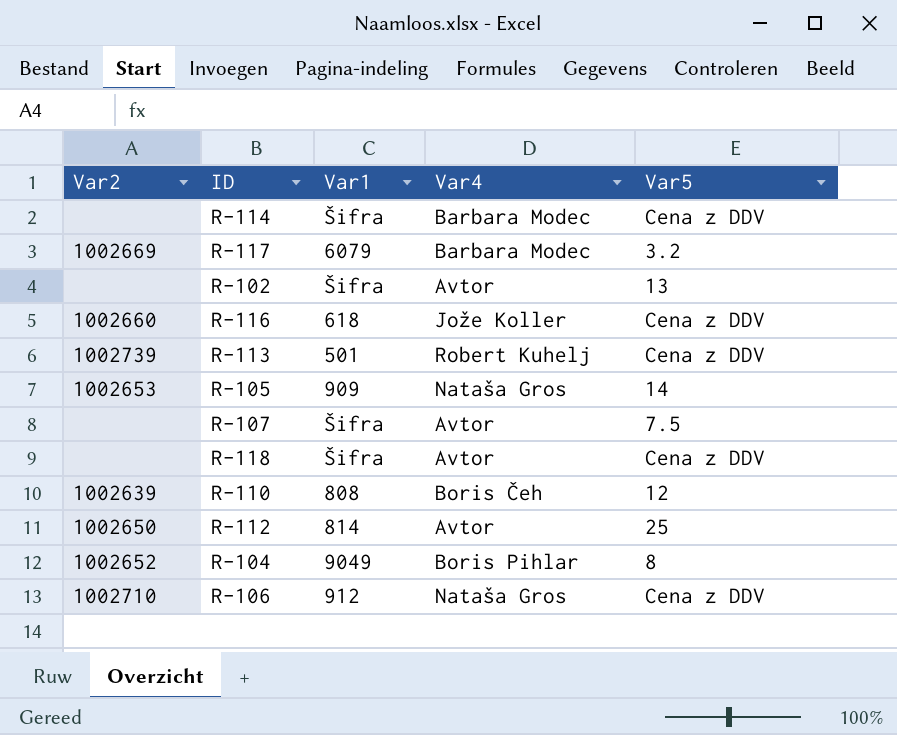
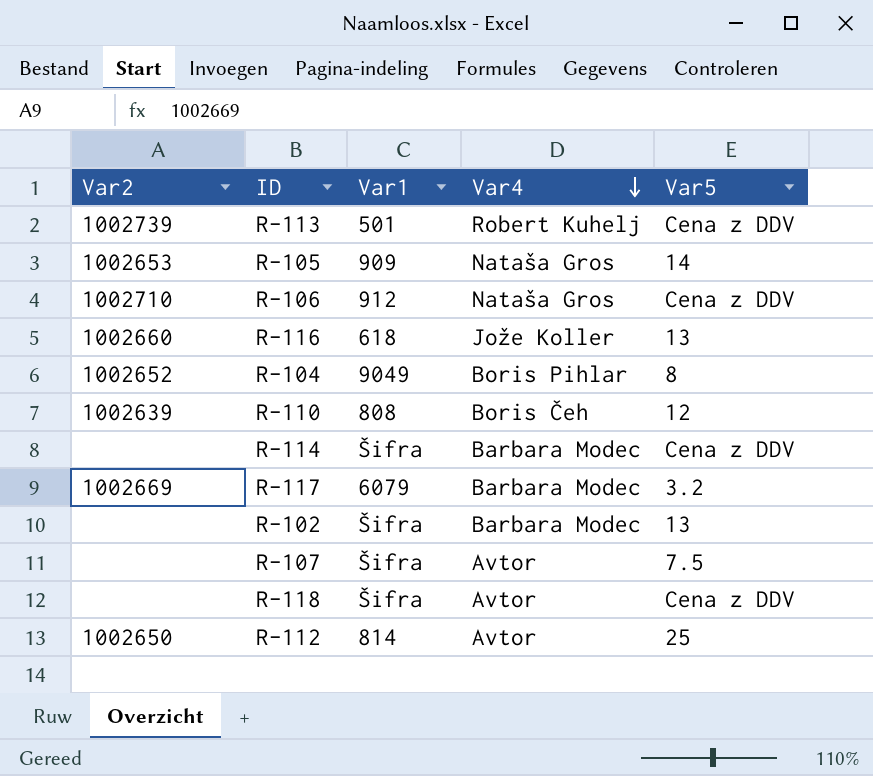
row order: none -> Var4 descending
R-116 | Var5: Cena z DDV -> 13
R-102 | Var4: Avtor -> Barbara Modec

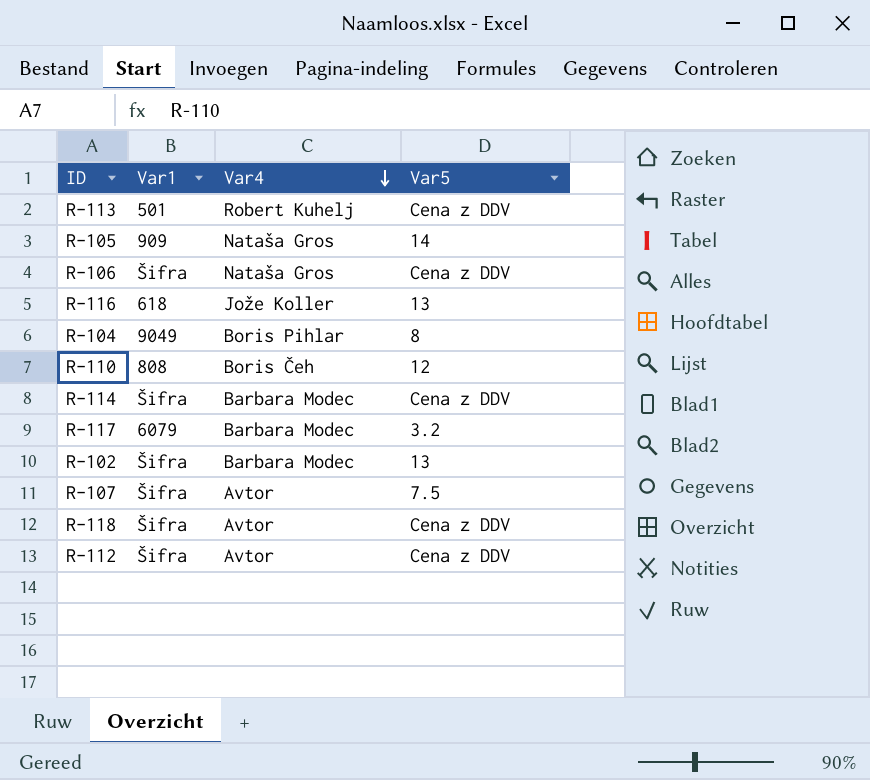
column Var2 | position: 1 -> none
R-106 | Var1: 912 -> Šifra
R-112 | Var1: 814 -> Šifra
R-112 | Var5: 25 -> Cena z DDV

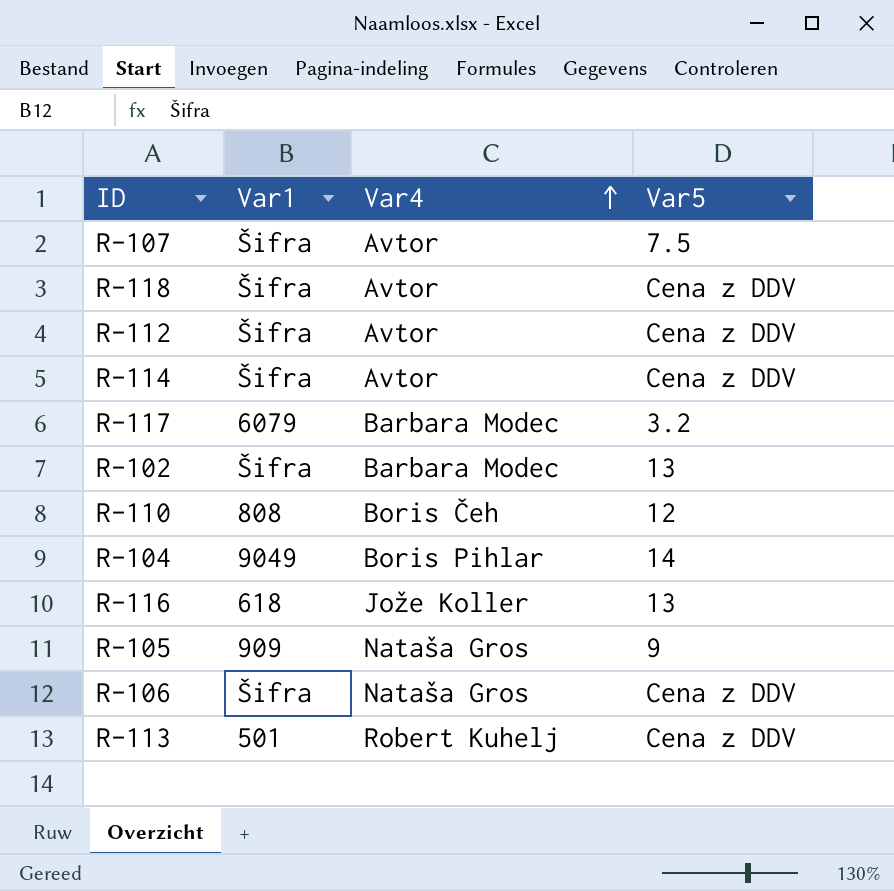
row order: Var4 descending -> Var4 ascending
R-114 | Var4: Barbara Modec -> Avtor
R-104 | Var5: 8 -> 14
R-105 | Var5: 14 -> 9

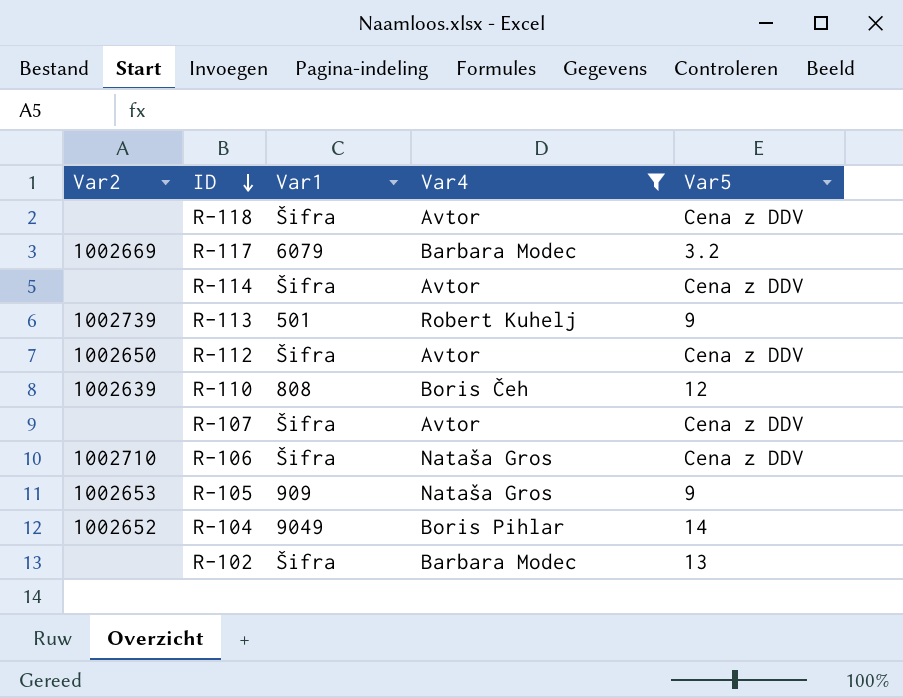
filter: none -> Var4 != Jože Koller
row order: Var4 ascending -> ID descending
column Var2 | position: none -> 1
R-113 | Var5: Cena z DDV -> 9
R-107 | Var5: 7.5 -> Cena z DDV

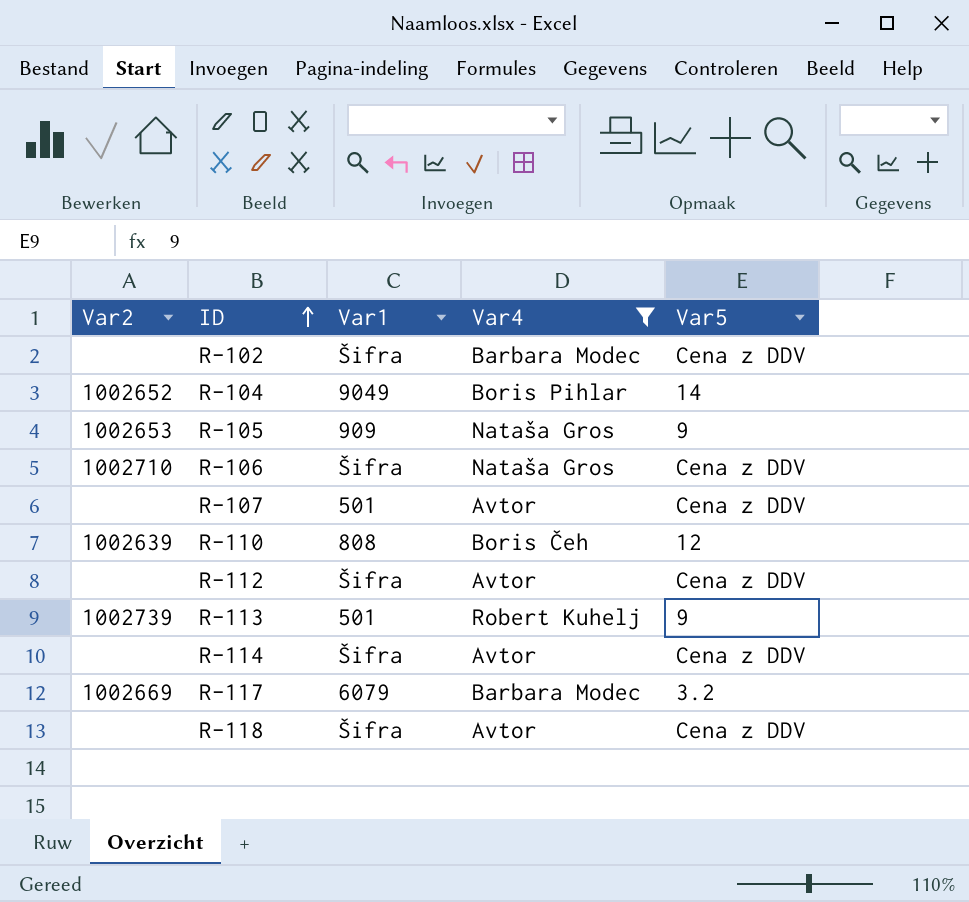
row order: ID descending -> ID ascending
R-102 | Var5: 13 -> Cena z DDV
R-107 | Var1: Šifra -> 501
R-112 | Var2: 1002650 -> none

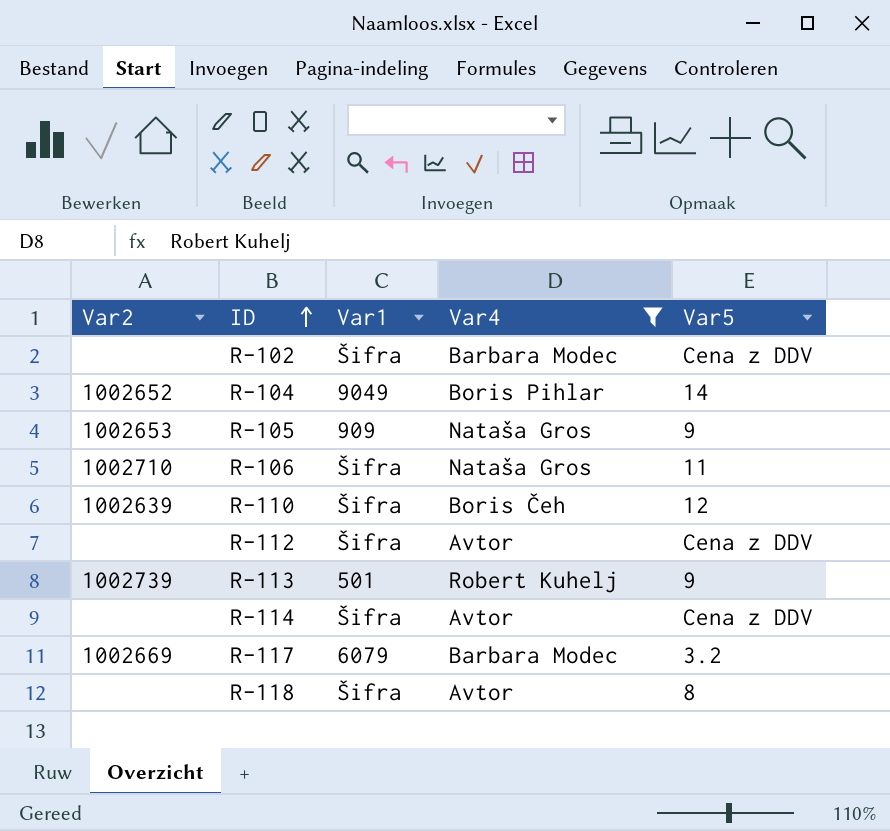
row R-107: none | 501 | Avtor | Cena z DDV -> none
R-106 | Var5: Cena z DDV -> 11
R-110 | Var1: 808 -> Šifra
R-118 | Var5: Cena z DDV -> 8

